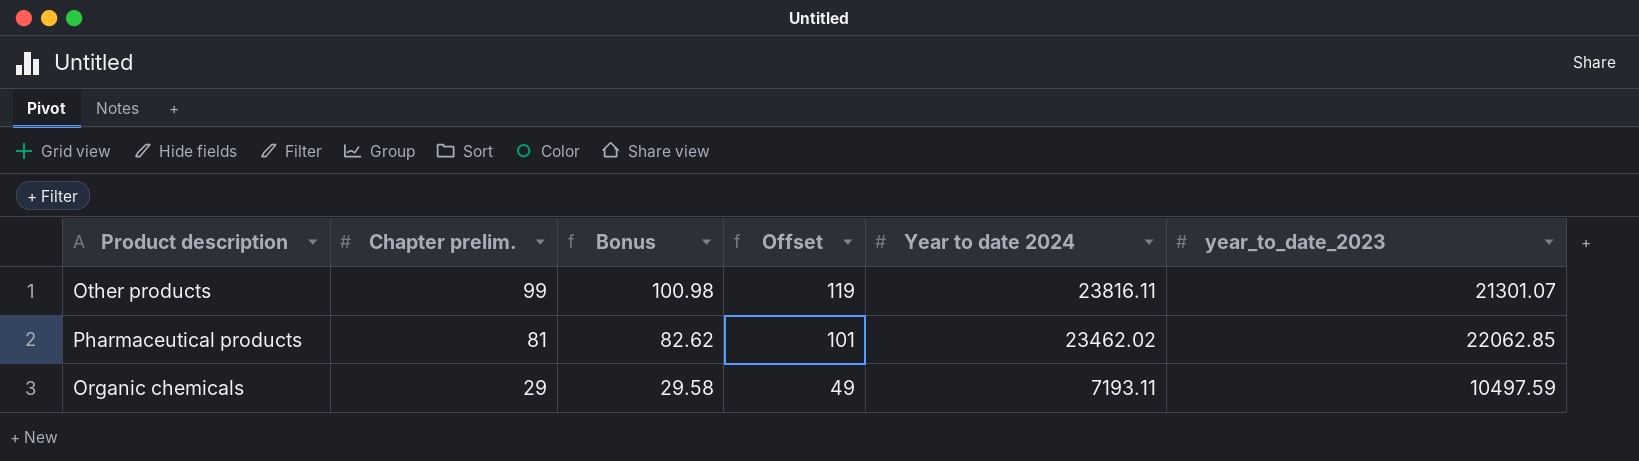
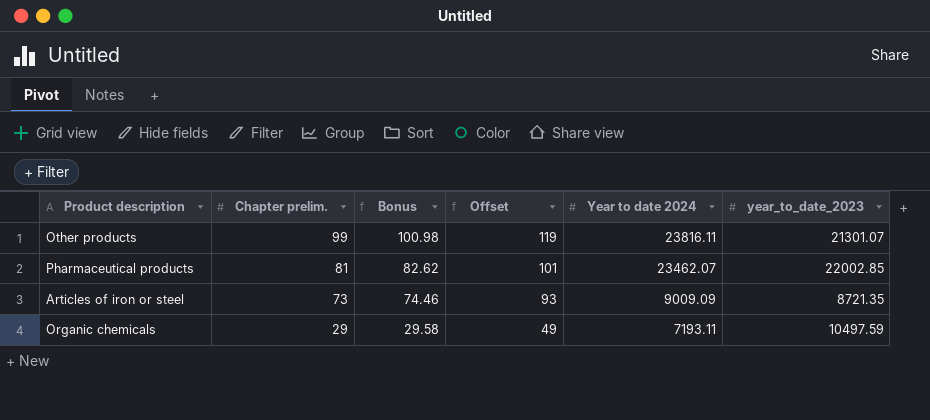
Pharmaceutical products | Year to date 2024: 23462.02 -> 23462.07
Pharmaceutical products | year_to_date_2023: 22062.85 -> 22002.85
row Articles of iron or steel: none -> 73 | 74.46 | 93 | 9009.09 | 8721.35

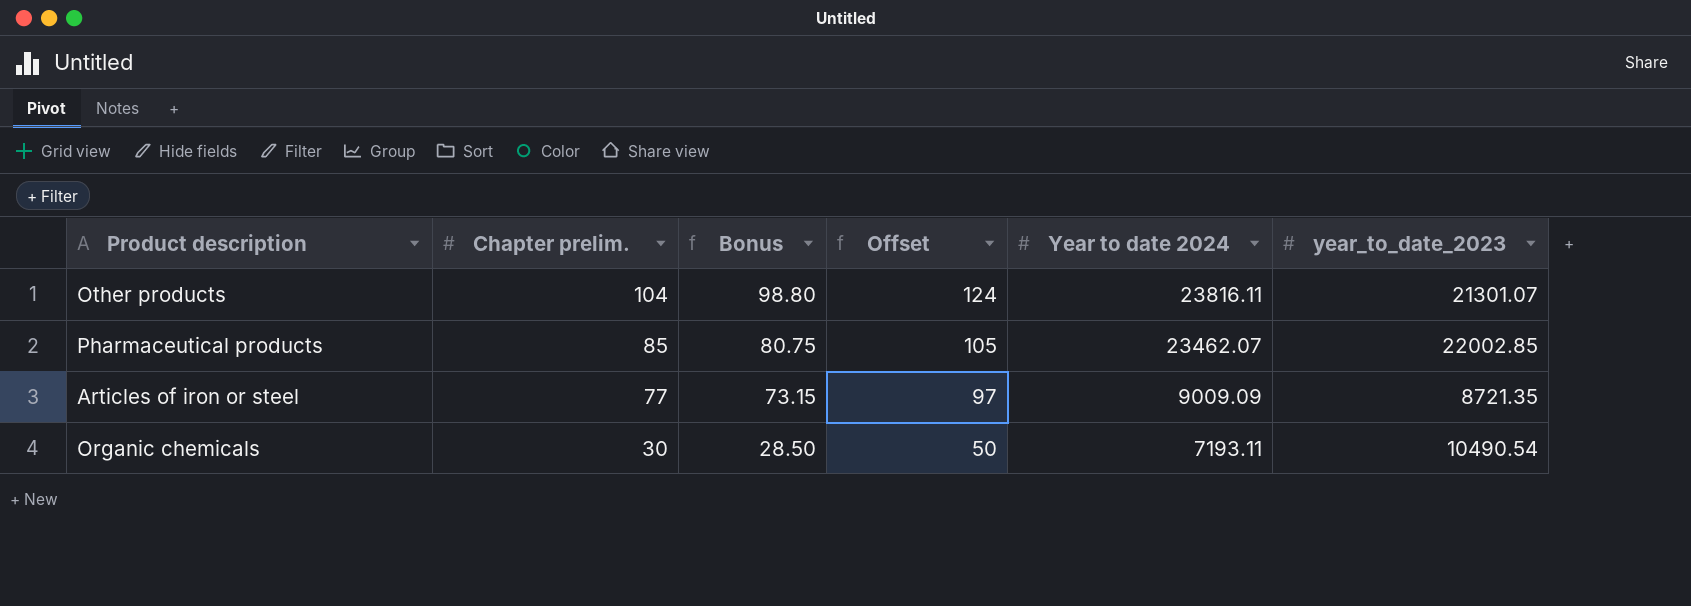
column Bonus | formula: [Chapter prelim.] * 1.02 -> [Chapter prelim.] * 0.95
Other products | Chapter prelim.: 99 -> 104
Other products | Offset: 119 -> 124
Pharmaceutical products | Chapter prelim.: 81 -> 85
Pharmaceutical products | Offset: 101 -> 105
Articles of iron or steel | Chapter prelim.: 73 -> 77
Articles of iron or steel | Offset: 93 -> 97
Organic chemicals | Chapter prelim.: 29 -> 30
Organic chemicals | Offset: 49 -> 50
Organic chemicals | year_to_date_2023: 10497.59 -> 10490.54

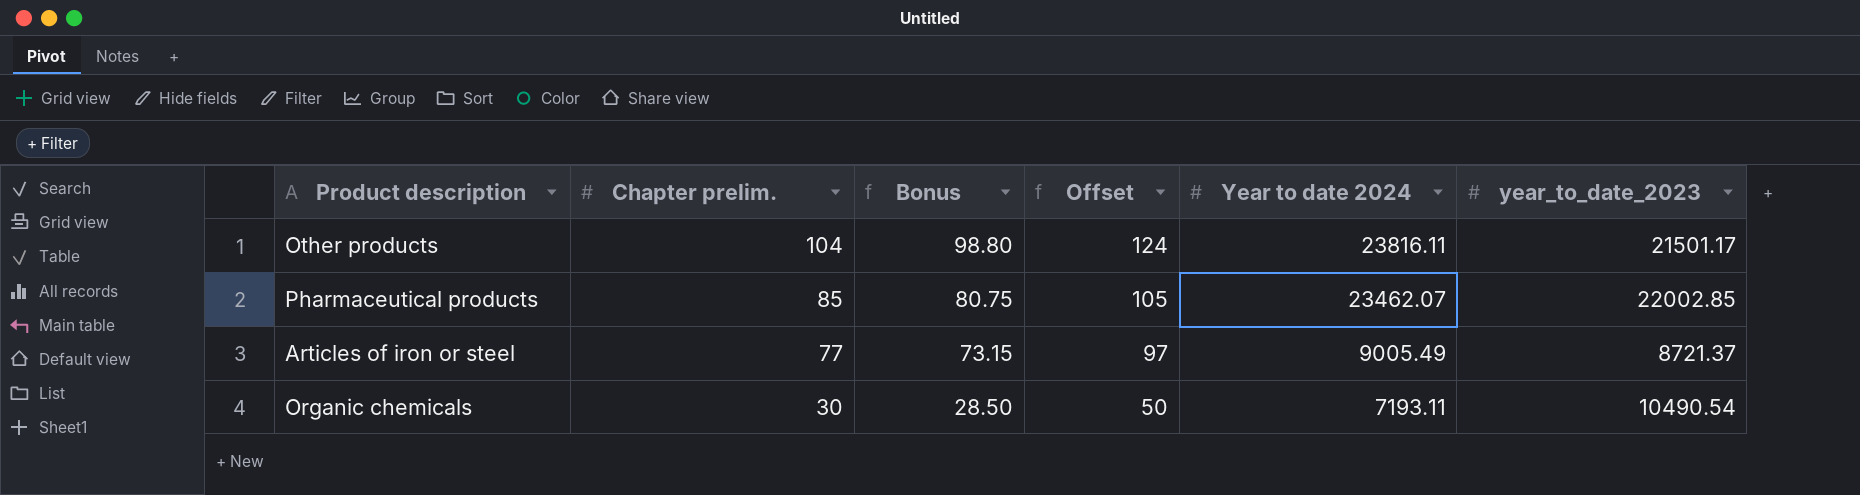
Other products | year_to_date_2023: 21301.07 -> 21501.17
Articles of iron or steel | Year to date 2024: 9009.09 -> 9005.49
Articles of iron or steel | year_to_date_2023: 8721.35 -> 8721.37

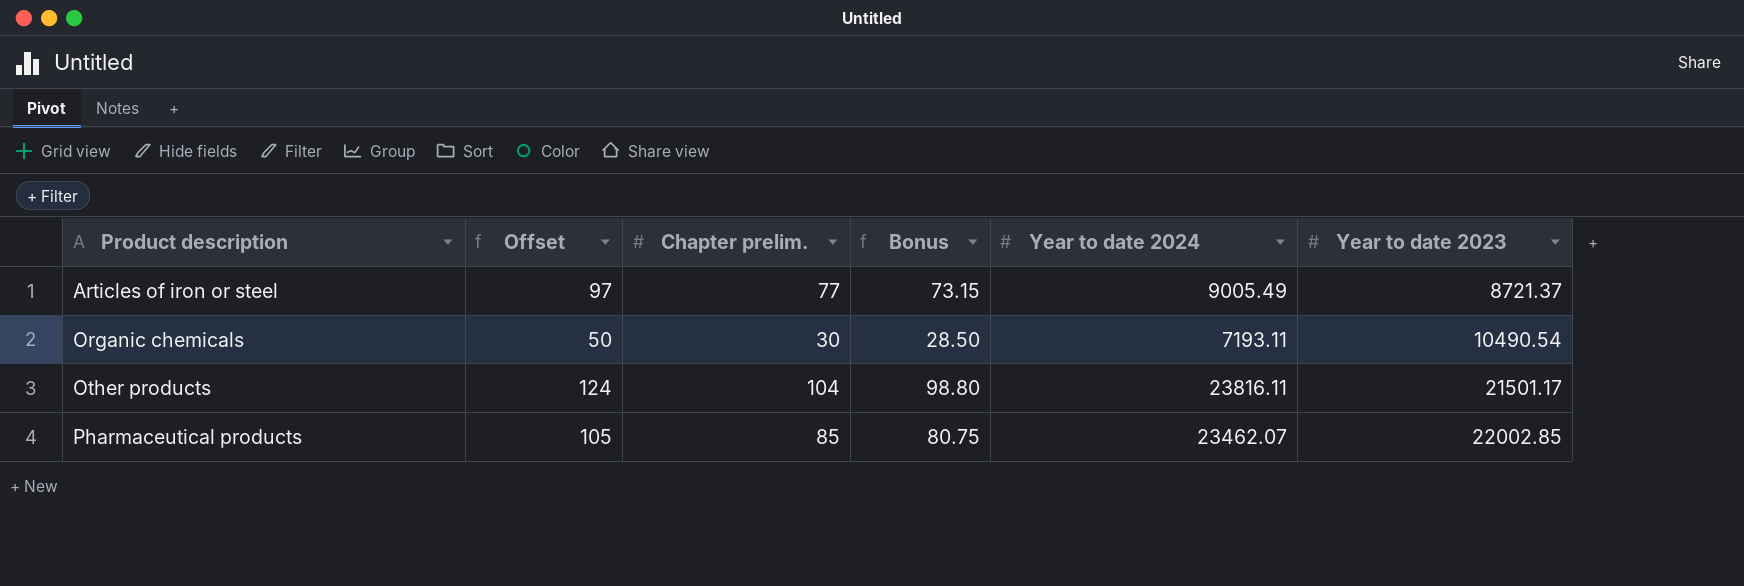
row order: Chapter prelim. descending -> Product description ascending
column Offset | position: 4 -> 2
column name: year_to_date_2023 -> Year to date 2023

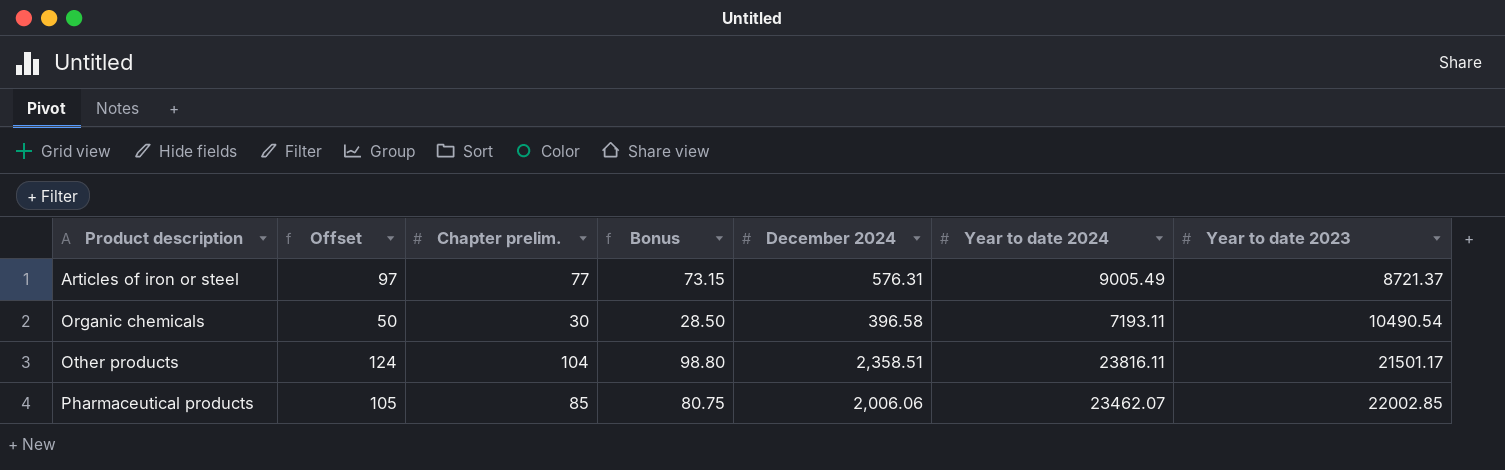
column December 2024 | position: none -> 5

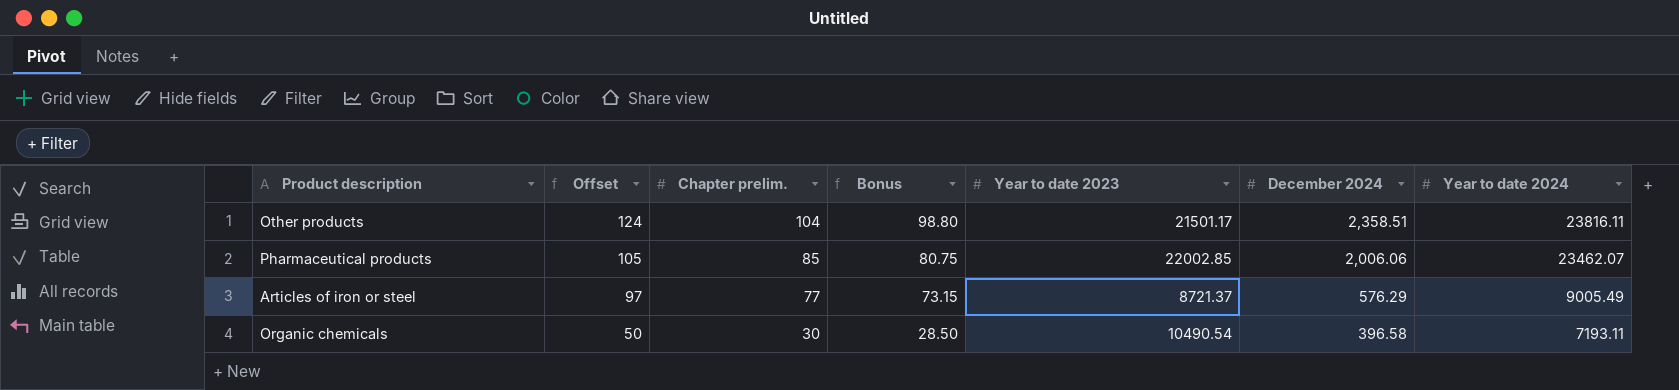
row order: Product description ascending -> Offset descending
column Year to date 2023 | position: 7 -> 5
Articles of iron or steel | December 2024: 576.31 -> 576.29

